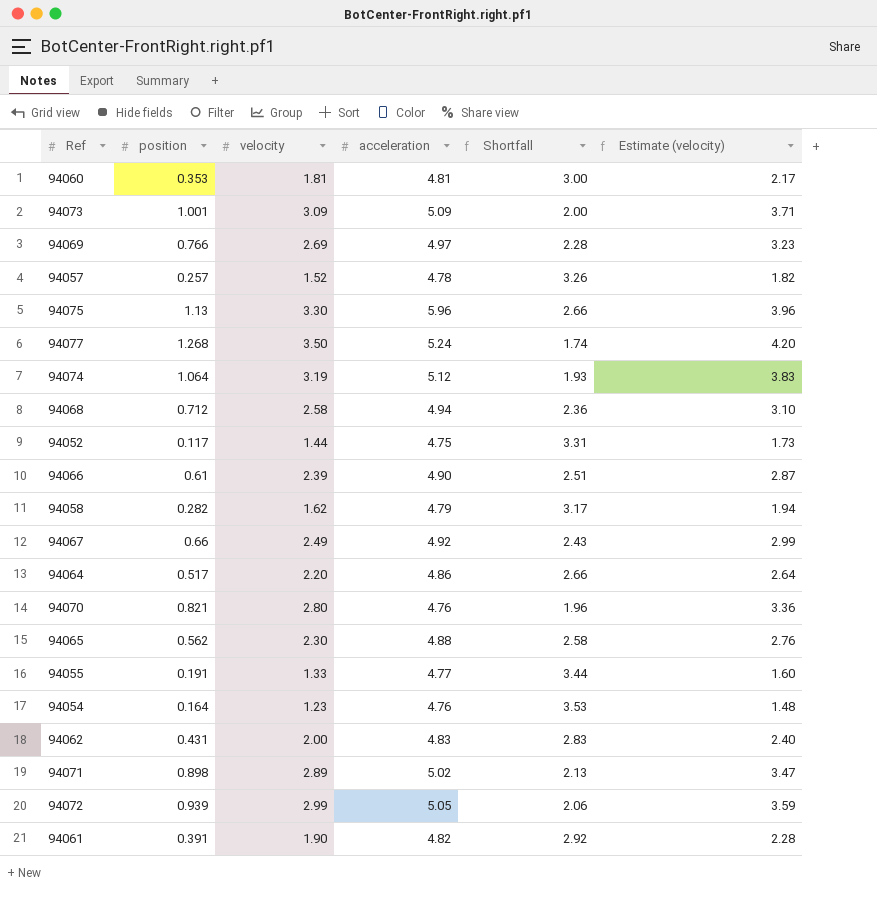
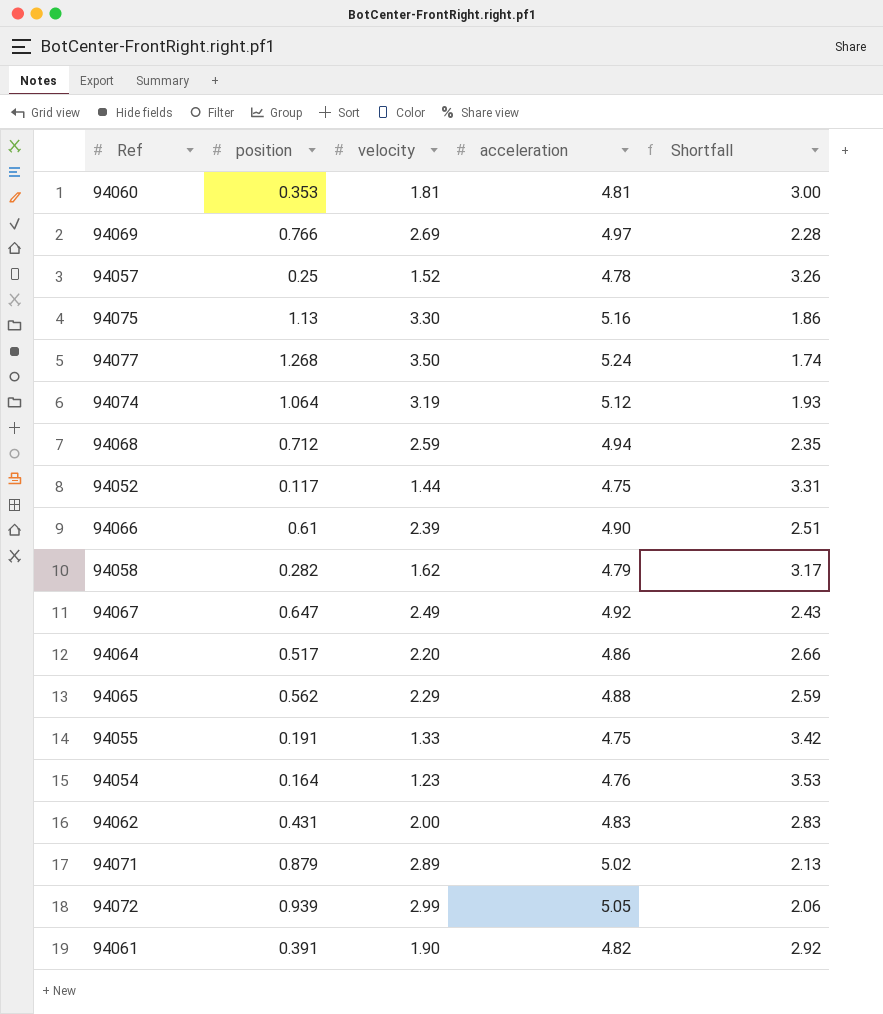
column Estimate (velocity) | formula: [velocity] * 1.2 -> none
row 94073: 1.001 | 3.09 | 5.09 | 2.00 | 3.71 -> none
row 94070: 0.821 | 2.80 | 4.76 | 1.96 | 3.36 -> none
94057 | position: 0.257 -> 0.25
94075 | acceleration: 5.96 -> 5.16
94075 | Shortfall: 2.66 -> 1.86
94068 | velocity: 2.58 -> 2.59
94068 | Shortfall: 2.36 -> 2.35
94067 | position: 0.66 -> 0.647
94065 | velocity: 2.30 -> 2.29
94065 | Shortfall: 2.58 -> 2.59
94055 | acceleration: 4.77 -> 4.75
94055 | Shortfall: 3.44 -> 3.42
94071 | position: 0.898 -> 0.879

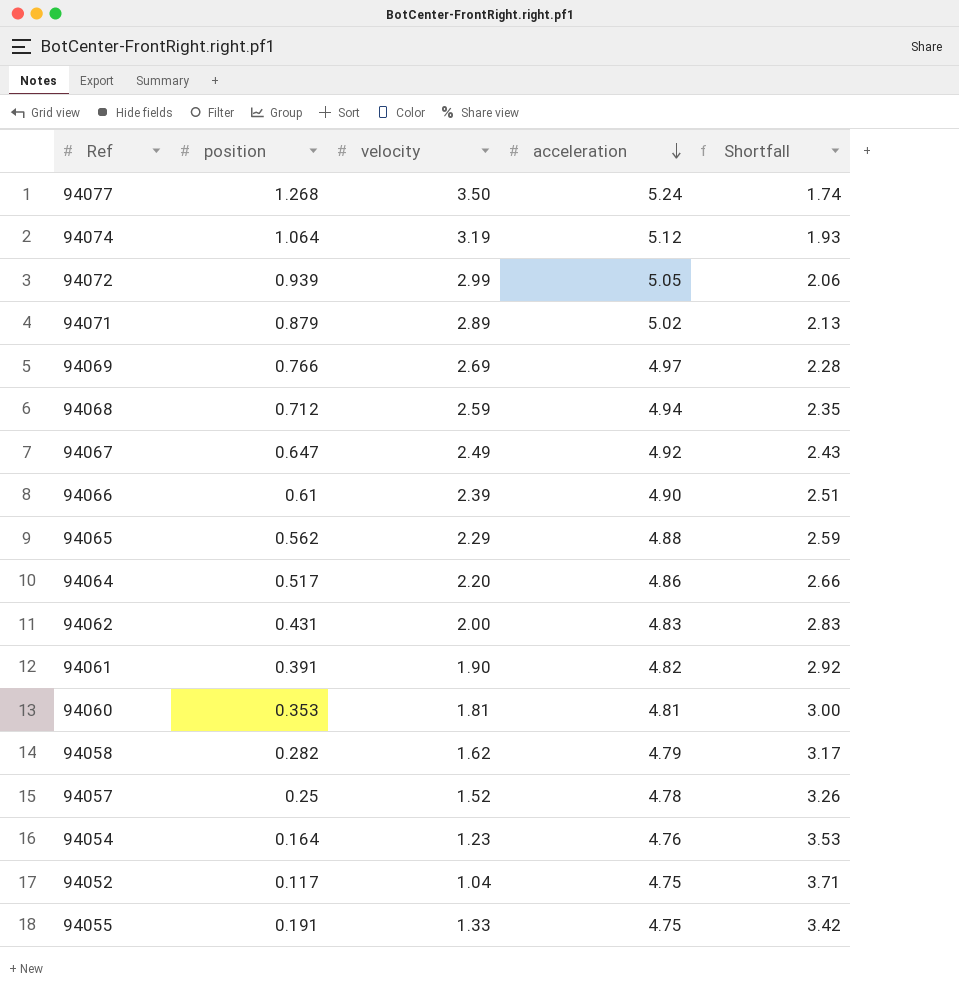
row order: none -> acceleration descending
row 94075: 1.13 | 3.30 | 5.16 | 1.86 -> none
94052 | velocity: 1.44 -> 1.04
94052 | Shortfall: 3.31 -> 3.71

